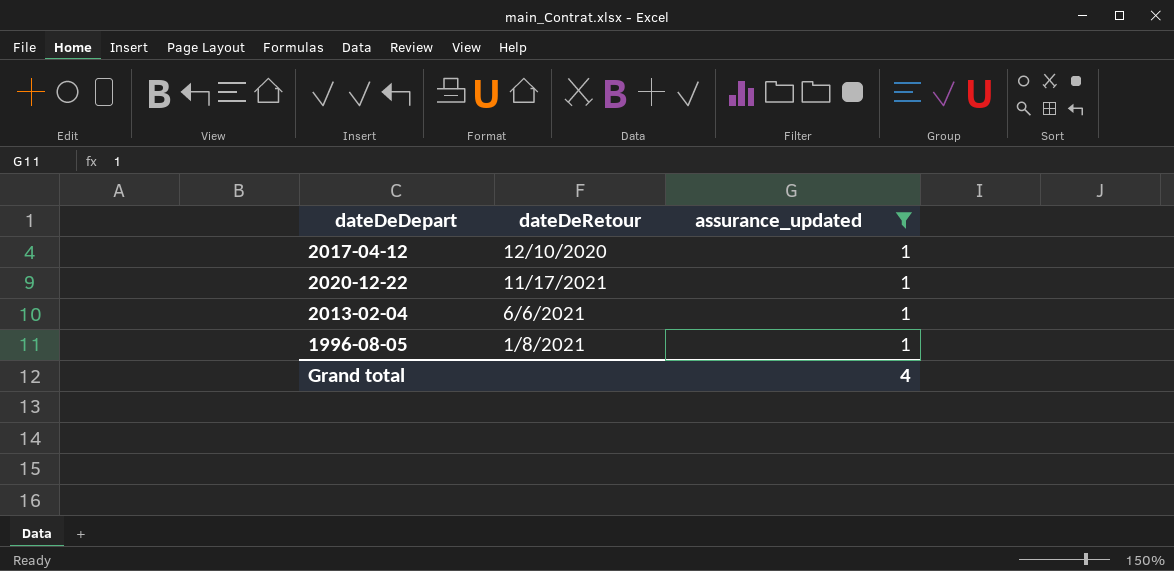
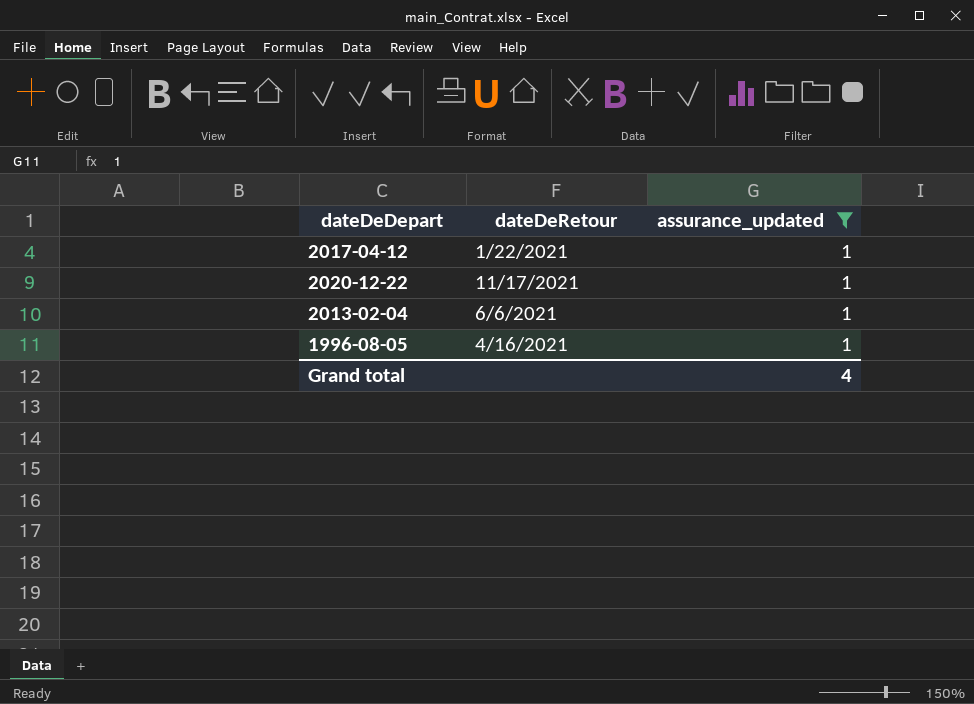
2017-04-12 | dateDeRetour: 12/10/2020 -> 1/22/2021
1996-08-05 | dateDeRetour: 1/8/2021 -> 4/16/2021

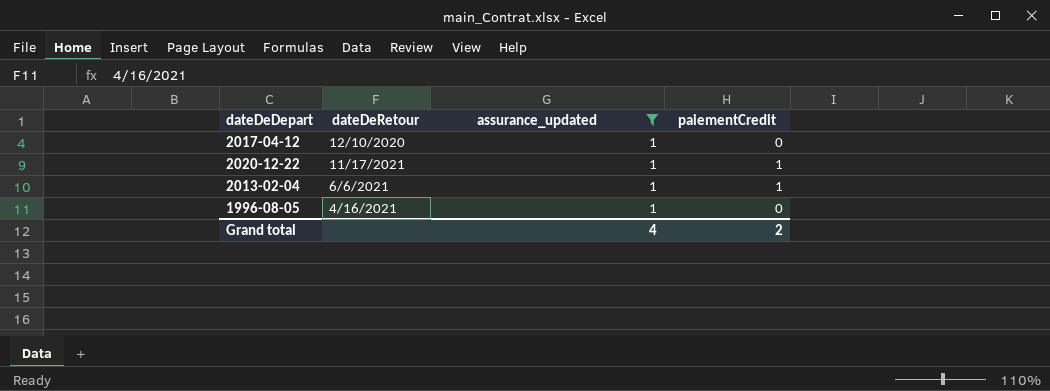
column paiementCredit | position: none -> 4
2017-04-12 | dateDeRetour: 1/22/2021 -> 12/10/2020

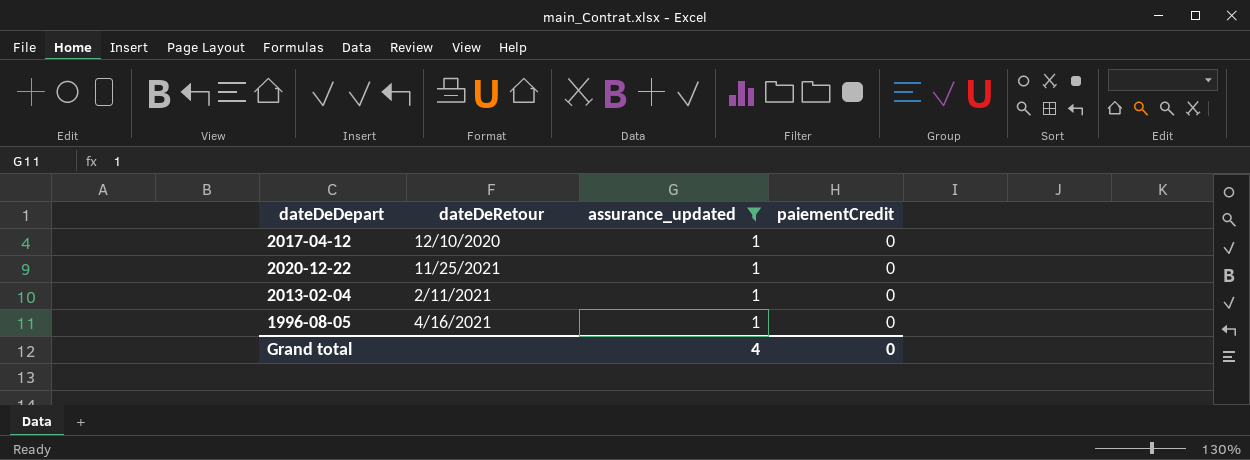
2020-12-22 | dateDeRetour: 11/17/2021 -> 11/25/2021
2020-12-22 | paiementCredit: 1 -> 0
2013-02-04 | dateDeRetour: 6/6/2021 -> 2/11/2021
2013-02-04 | paiementCredit: 1 -> 0
Grand total | paiementCredit: 2 -> 0

